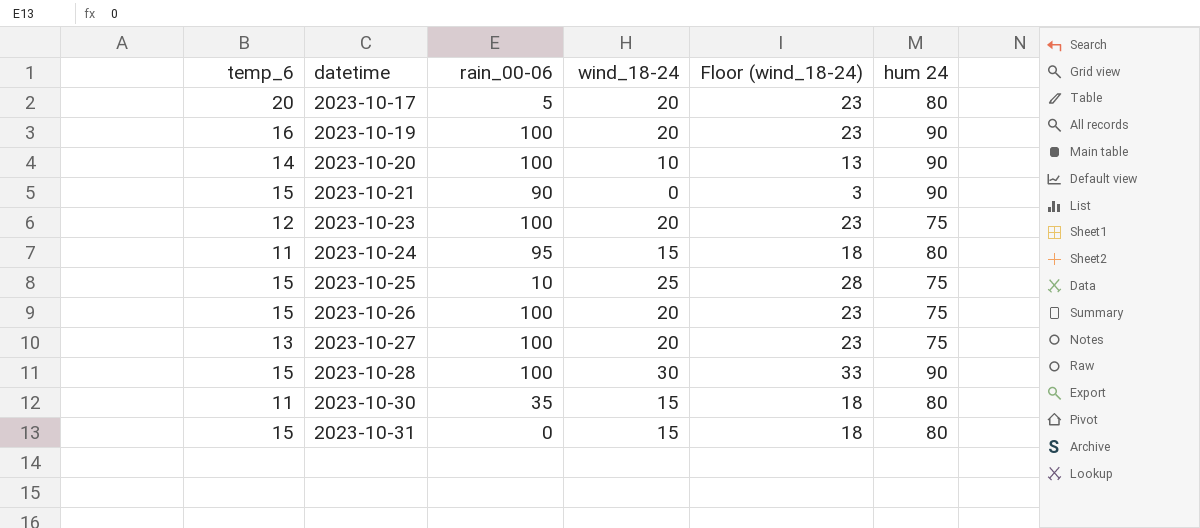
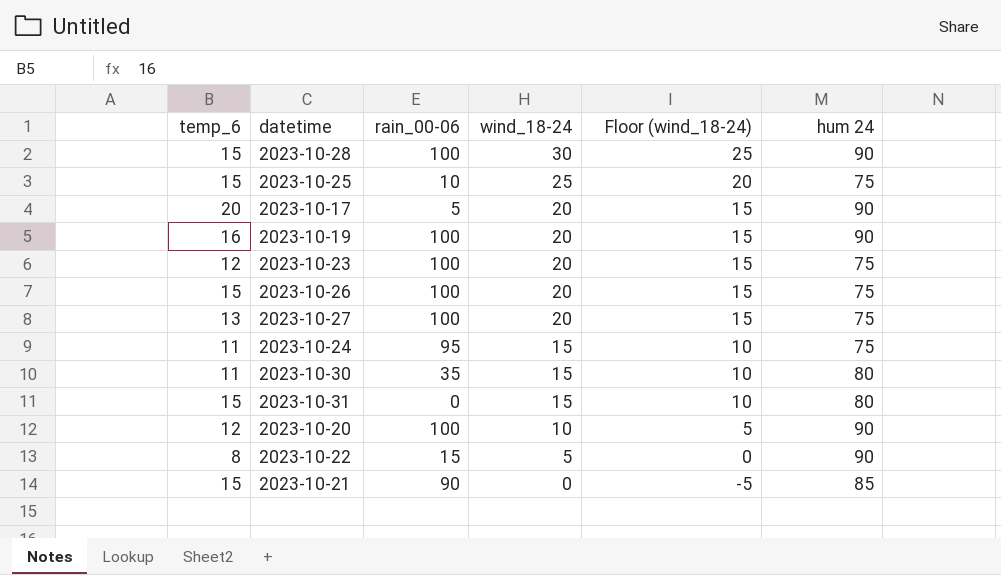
row order: datetime ascending -> wind_18-24 descending
column Floor (wind_18-24) | formula: [wind_18-24] + 3 -> [wind_18-24] - 5
2023-10-17 | hum 24: 80 -> 90
2023-10-24 | hum 24: 80 -> 75
2023-10-20 | temp_6: 14 -> 12
row 2023-10-22: none -> 8 | 15 | 5 | 0 | 90
2023-10-21 | hum 24: 90 -> 85

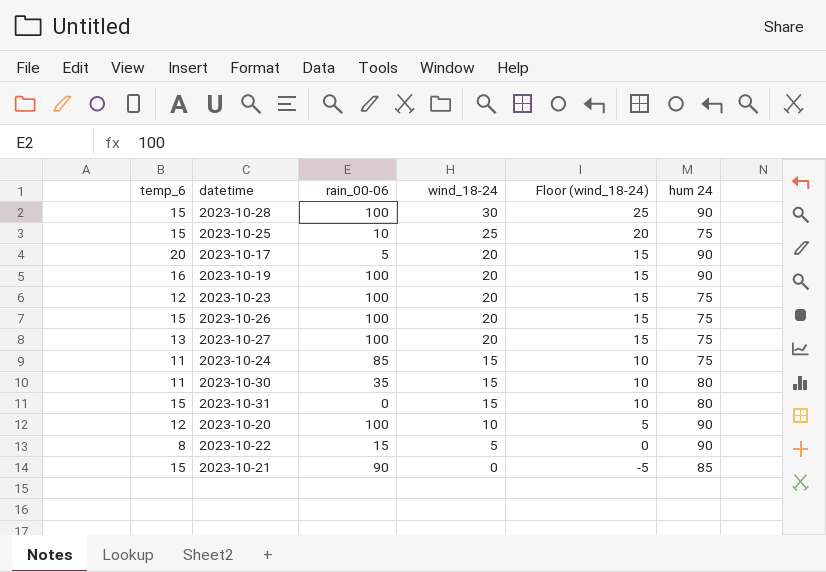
2023-10-24 | rain_00-06: 95 -> 85

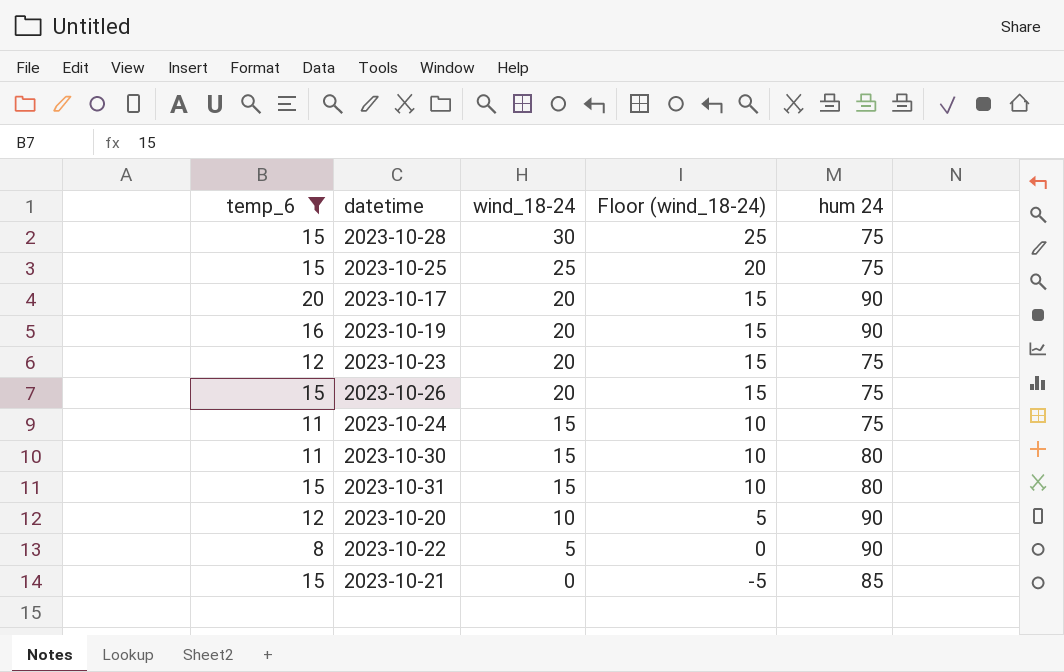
filter: none -> temp_6 != 13
column rain_00-06 | position: 3 -> none
2023-10-28 | hum 24: 90 -> 75

